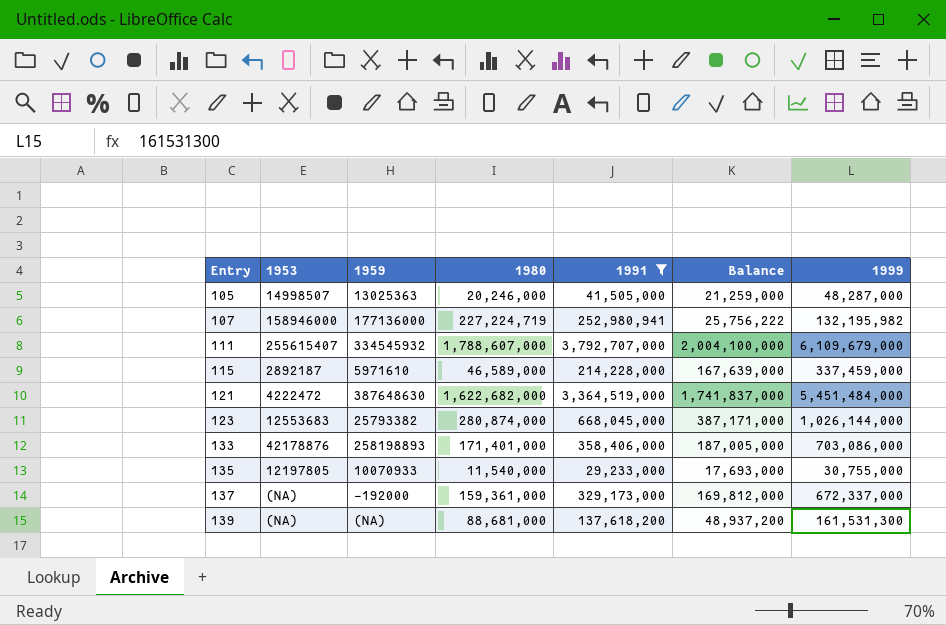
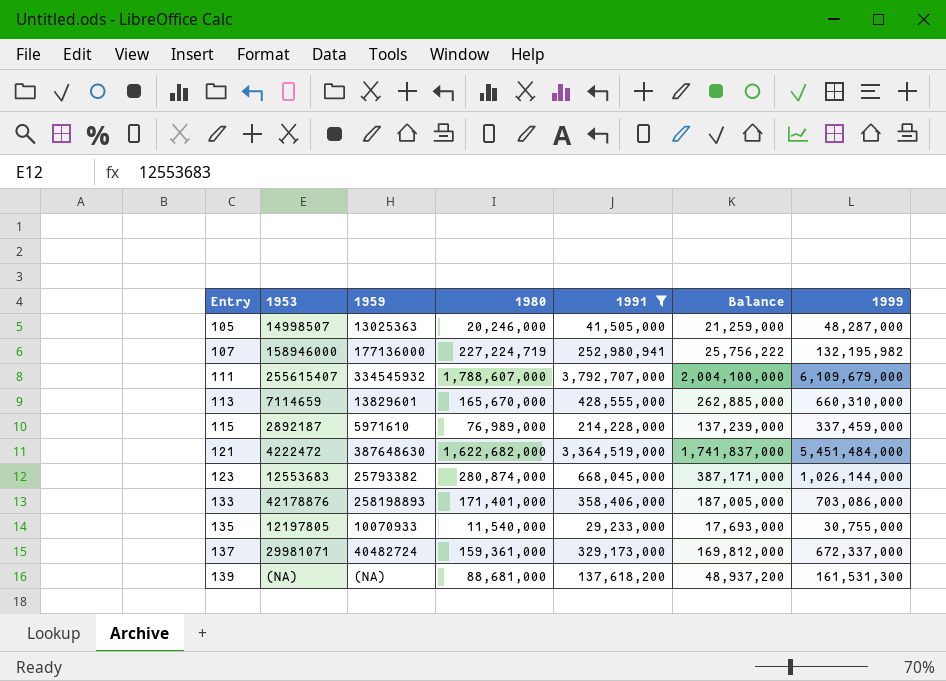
row 113: none -> 7114659 | 13829601 | 165,670,000 | 428,555,000 | 262,885,000 | 660,310,000
115 | 1980: 46,589,000 -> 76,989,000
115 | Balance: 167,639,000 -> 137,239,000
137 | 1953: (NA) -> 29981071
137 | 1959: -192000 -> 40482724

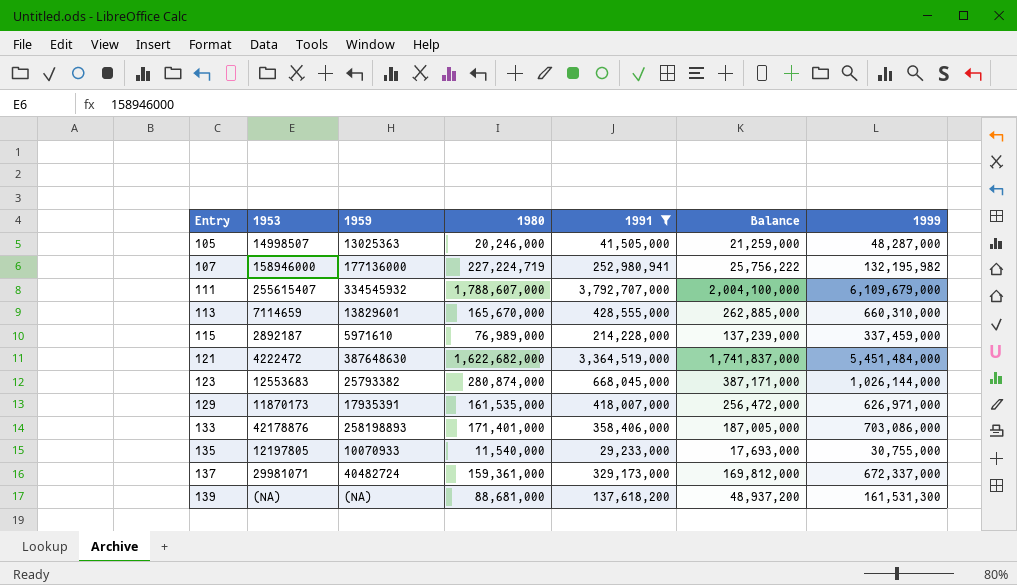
row 129: none -> 11870173 | 17935391 | 161,535,000 | 418,007,000 | 256,472,000 | 626,971,000

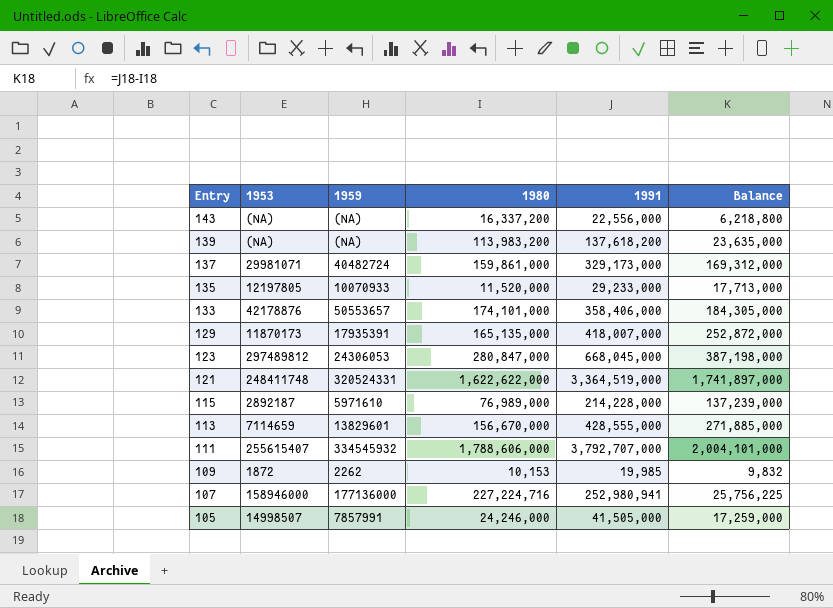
filter: 1991 >= 29,233,000 -> none
row order: Entry ascending -> Entry descending
column 1999 | position: 7 -> none
139 | 1980: 88,681,000 -> 113,983,200
139 | Balance: 48,937,200 -> 23,635,000
137 | 1980: 159,361,000 -> 159,861,000
137 | Balance: 169,812,000 -> 169,312,000
135 | 1980: 11,540,000 -> 11,520,000
135 | Balance: 17,693,000 -> 17,713,000
133 | 1959: 258198893 -> 50553657
133 | 1980: 171,401,000 -> 174,101,000
133 | Balance: 187,005,000 -> 184,305,000
129 | 1980: 161,535,000 -> 165,135,000
129 | Balance: 256,472,000 -> 252,872,000
123 | 1953: 12553683 -> 297489812
123 | 1959: 25793382 -> 24306053
123 | 1980: 280,874,000 -> 280,847,000
123 | Balance: 387,171,000 -> 387,198,000
121 | 1953: 4222472 -> 248411748
121 | 1959: 387648630 -> 320524331
121 | 1980: 1,622,682,000 -> 1,622,622,000
121 | Balance: 1,741,837,000 -> 1,741,897,000
113 | 1980: 165,670,000 -> 156,670,000
113 | Balance: 262,885,000 -> 271,885,000
111 | 1980: 1,788,607,000 -> 1,788,606,000
111 | Balance: 2,004,100,000 -> 2,004,101,000
107 | 1980: 227,224,719 -> 227,224,716
107 | Balance: 25,756,222 -> 25,756,225
105 | 1959: 13025363 -> 7857991
105 | 1980: 20,246,000 -> 24,246,000
105 | Balance: 21,259,000 -> 17,259,000

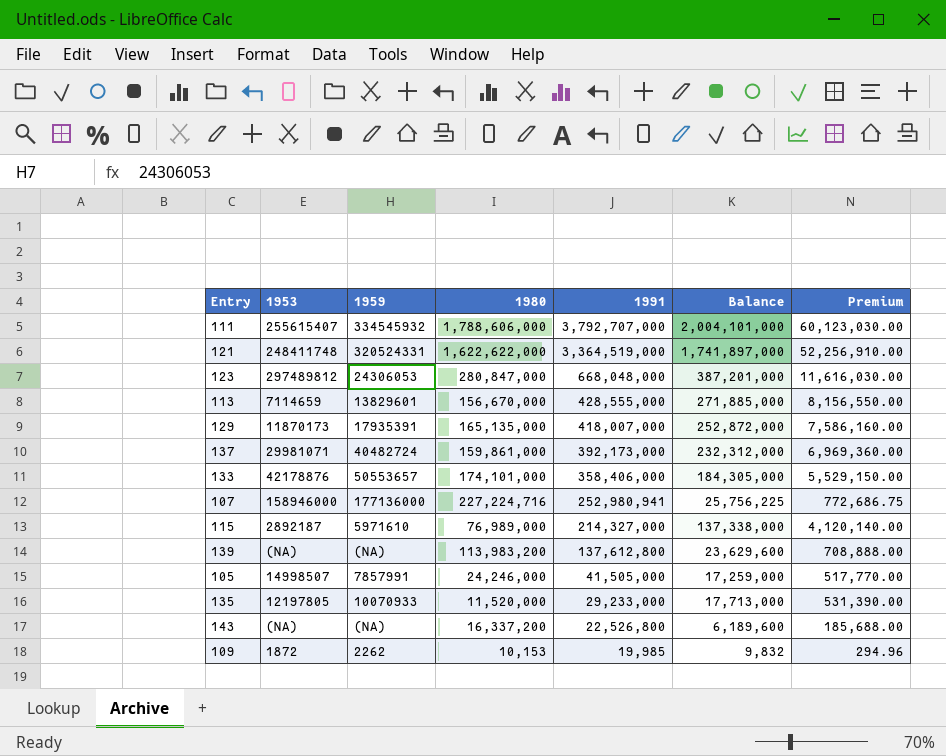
row order: Entry descending -> 1991 descending
column Premium | formula: none -> [Balance] * 0.03
123 | 1991: 668,045,000 -> 668,048,000
123 | Balance: 387,198,000 -> 387,201,000
137 | 1991: 329,173,000 -> 392,173,000
137 | Balance: 169,312,000 -> 232,312,000
115 | 1991: 214,228,000 -> 214,327,000
115 | Balance: 137,239,000 -> 137,338,000
139 | 1991: 137,618,200 -> 137,612,800
139 | Balance: 23,635,000 -> 23,629,600
143 | 1991: 22,556,000 -> 22,526,800
143 | Balance: 6,218,800 -> 6,189,600

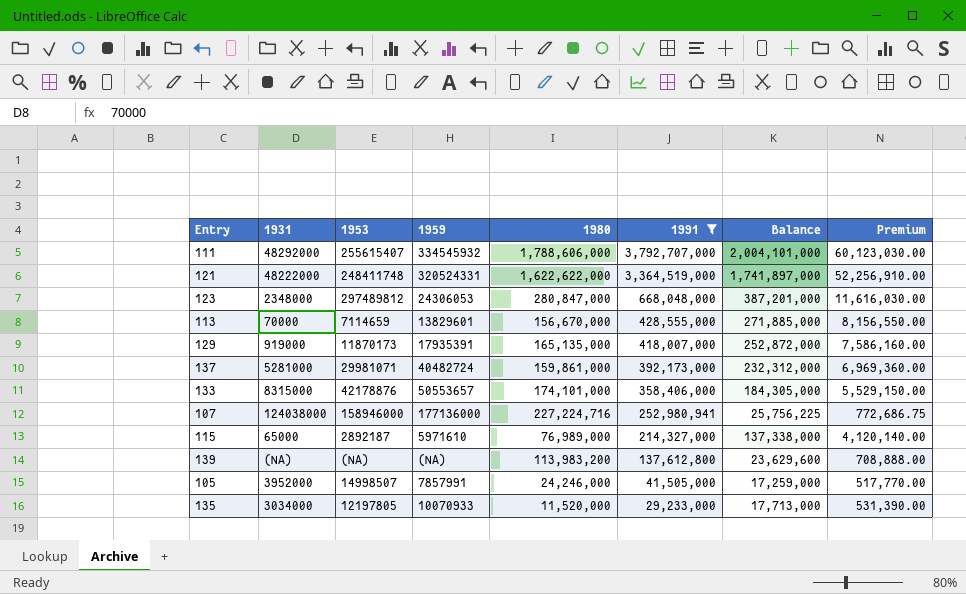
filter: none -> 1991 >= 29,233,000
column 1931 | position: none -> 2

